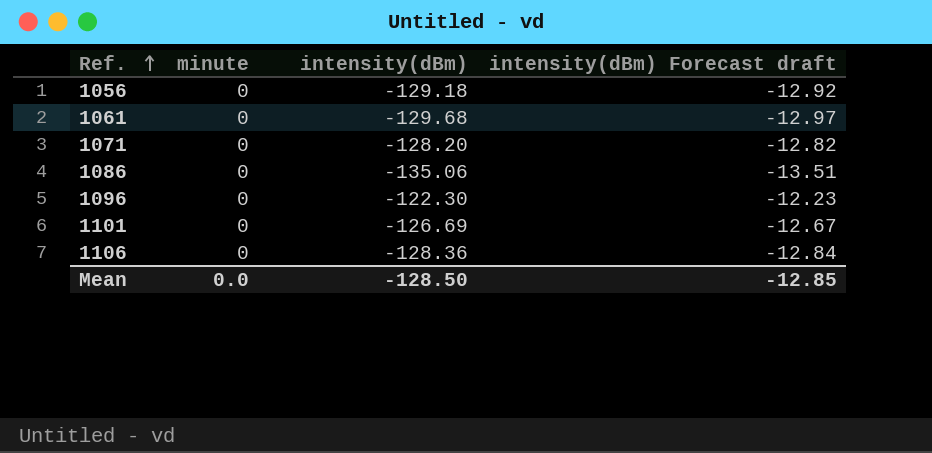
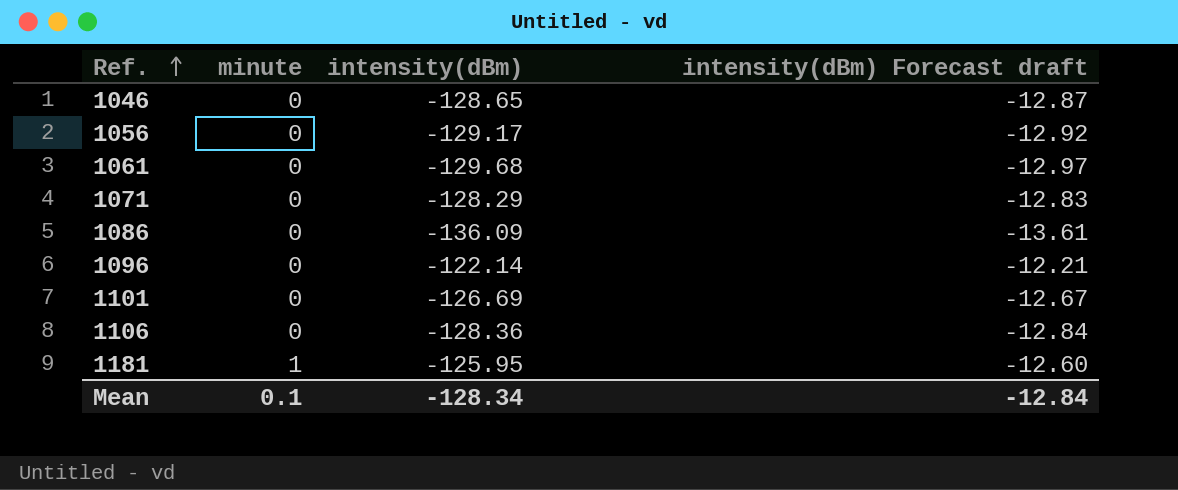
row 1046: none -> 0 | -128.65 | -12.87
1056 | intensity(dBm): -129.18 -> -129.17
1071 | intensity(dBm): -128.20 -> -128.29
1071 | intensity(dBm) Forecast draft: -12.82 -> -12.83
1086 | intensity(dBm): -135.06 -> -136.09
1086 | intensity(dBm) Forecast draft: -13.51 -> -13.61
1096 | intensity(dBm): -122.30 -> -122.14
1096 | intensity(dBm) Forecast draft: -12.23 -> -12.21
row 1181: none -> 1 | -125.95 | -12.60
Mean | minute: 0.0 -> 0.1
Mean | intensity(dBm): -128.50 -> -128.34
Mean | intensity(dBm) Forecast draft: -12.85 -> -12.84

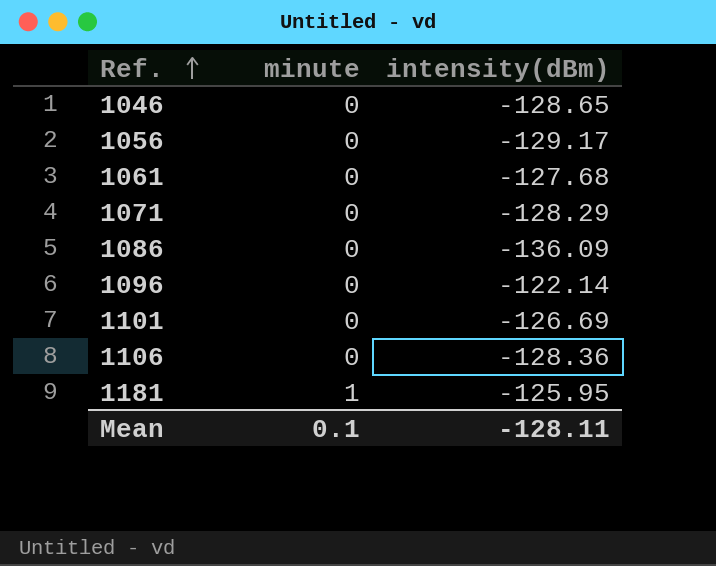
column intensity(dBm) Forecast draft | formula: [intensity(dBm)] * 0.1 -> none
1061 | intensity(dBm): -129.68 -> -127.68
Mean | intensity(dBm): -128.34 -> -128.11

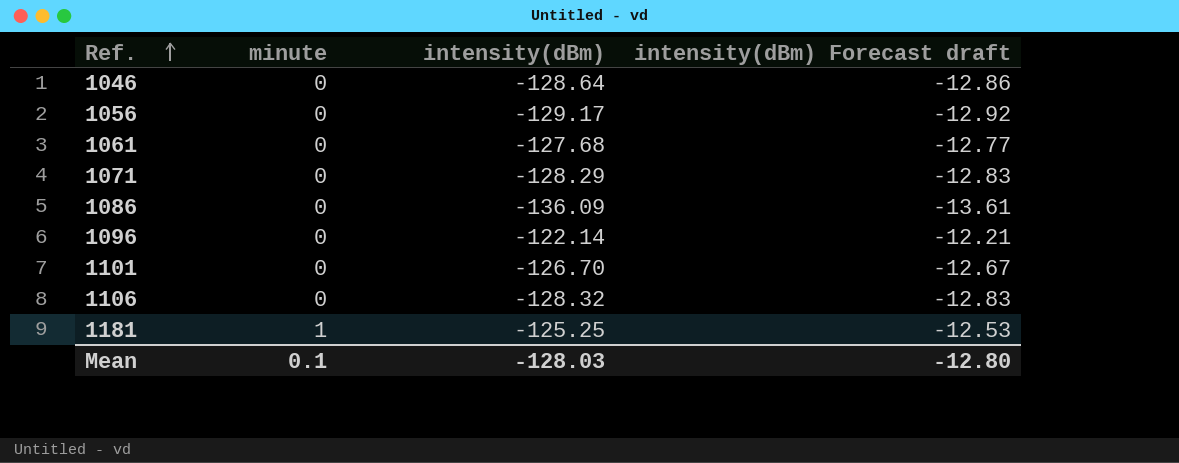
column intensity(dBm) Forecast draft | formula: none -> [intensity(dBm)] * 0.1
1046 | intensity(dBm): -128.65 -> -128.64
1101 | intensity(dBm): -126.69 -> -126.70
1106 | intensity(dBm): -128.36 -> -128.32
1181 | intensity(dBm): -125.95 -> -125.25
Mean | intensity(dBm): -128.11 -> -128.03

